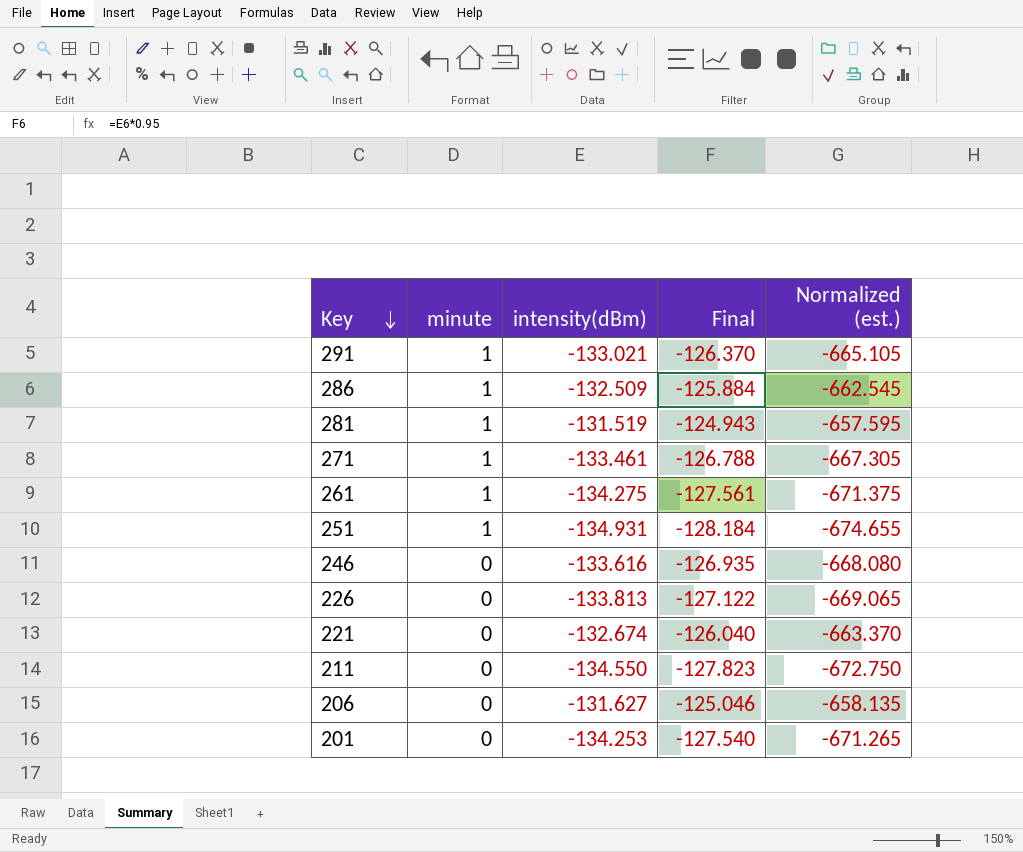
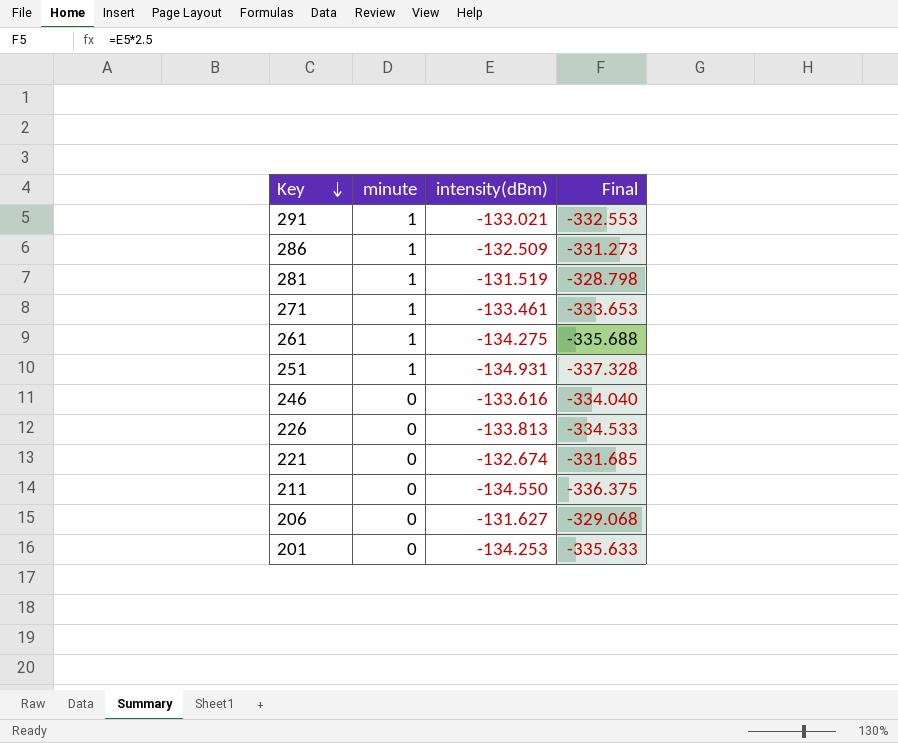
column Normalized (est.) | formula: [intensity(dBm)] * 5 -> none
column Final | formula: [intensity(dBm)] * 0.95 -> [intensity(dBm)] * 2.5

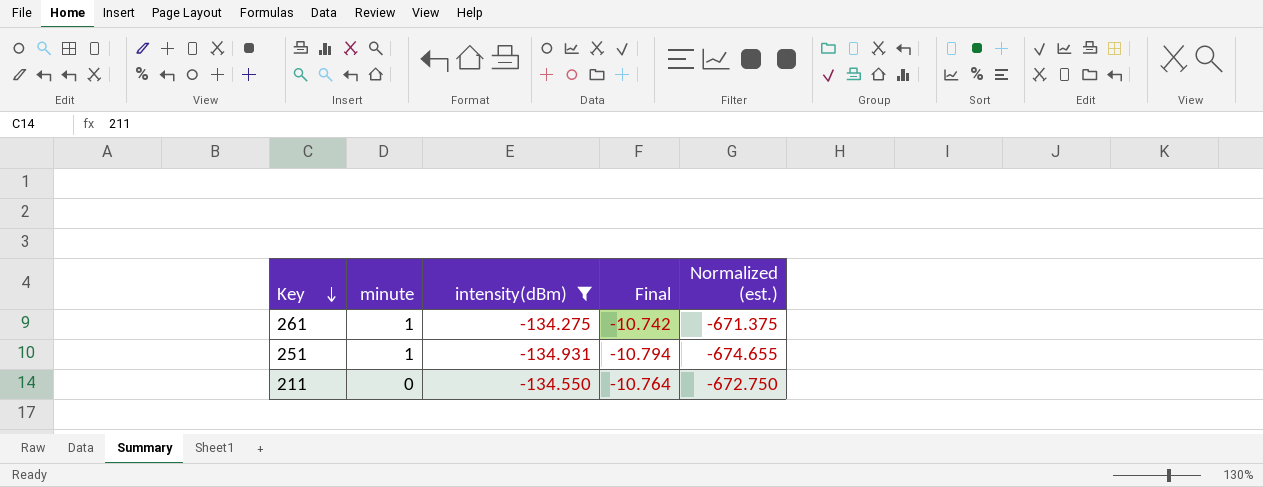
filter: none -> intensity(dBm) <= -134.275
column Final | formula: [intensity(dBm)] * 2.5 -> [intensity(dBm)] * 0.08
column Normalized (est.) | formula: none -> [intensity(dBm)] * 5

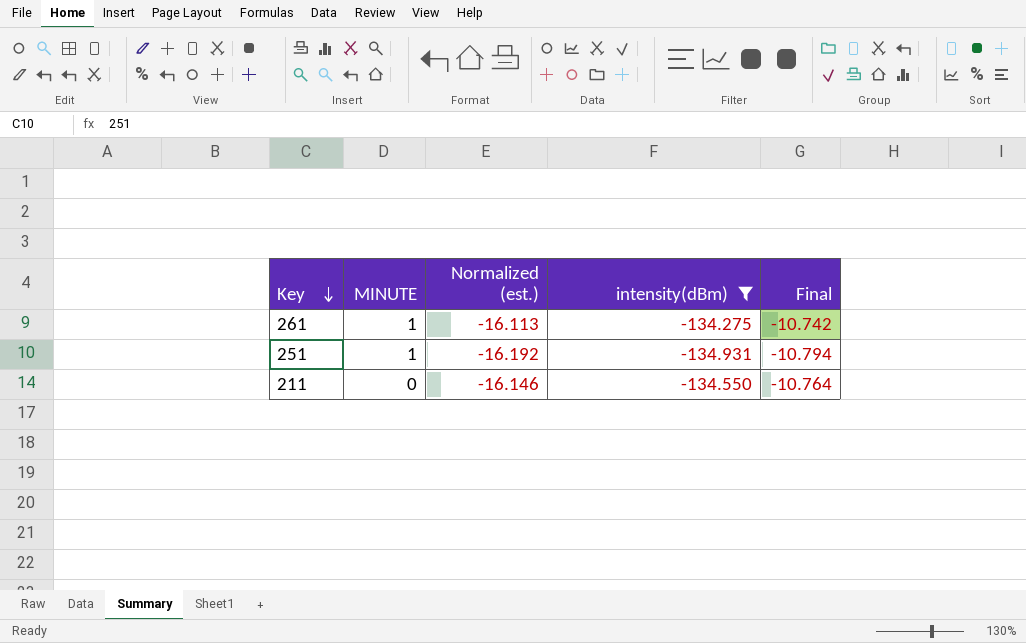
column name: minute -> MINUTE
column Normalized (est.) | formula: [intensity(dBm)] * 5 -> [intensity(dBm)] * 0.12
column Normalized (est.) | position: 5 -> 3

